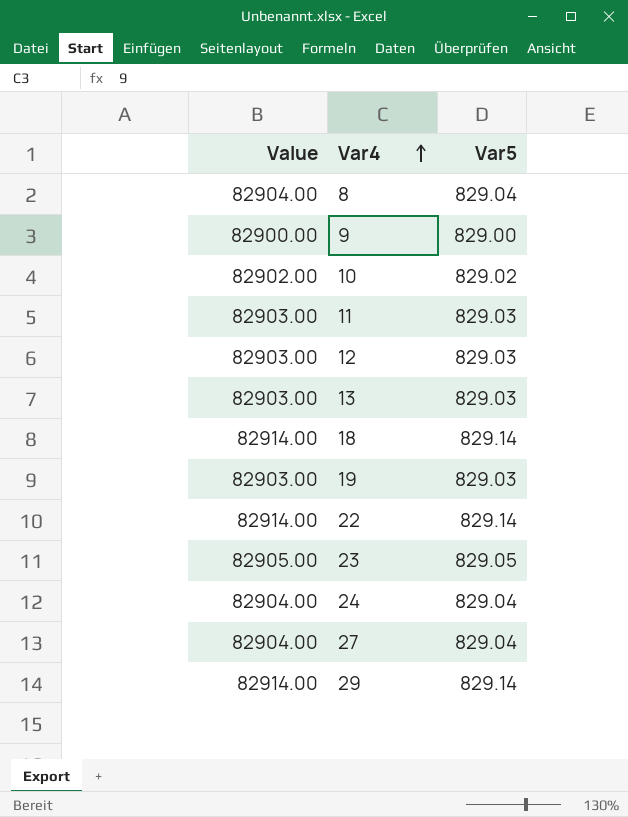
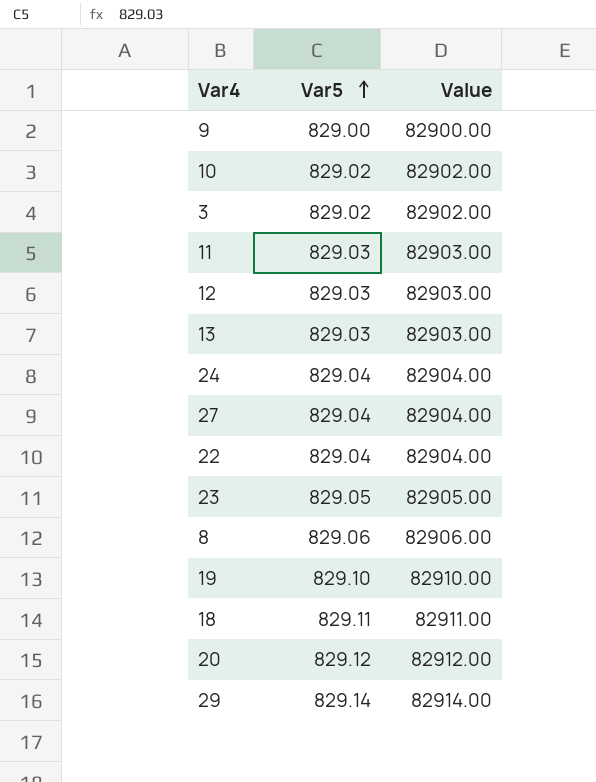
row order: Var4 ascending -> Var5 ascending
column Value | position: 1 -> 3
row 3: none -> 829.02 | 82902.00
22 | Var5: 829.14 -> 829.04
22 | Value: 82914.00 -> 82904.00
8 | Var5: 829.04 -> 829.06
8 | Value: 82904.00 -> 82906.00
19 | Var5: 829.03 -> 829.10
19 | Value: 82903.00 -> 82910.00
18 | Var5: 829.14 -> 829.11
18 | Value: 82914.00 -> 82911.00
row 20: none -> 829.12 | 82912.00

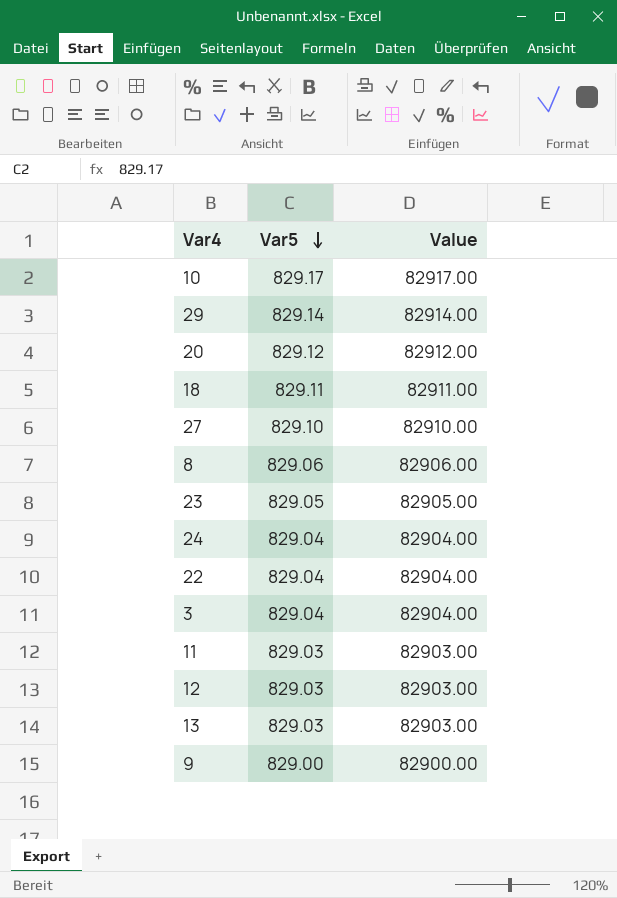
row order: Var5 ascending -> Var5 descending
row 19: 829.10 | 82910.00 -> none
10 | Var5: 829.02 -> 829.17
10 | Value: 82902.00 -> 82917.00
27 | Var5: 829.04 -> 829.10
27 | Value: 82904.00 -> 82910.00
3 | Var5: 829.02 -> 829.04
3 | Value: 82902.00 -> 82904.00

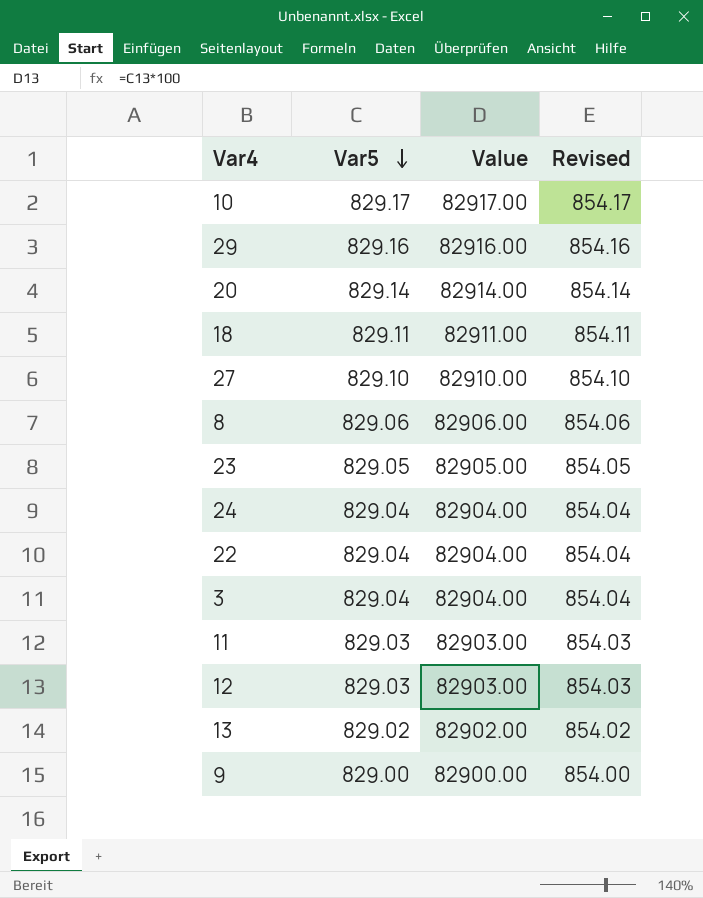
column Revised | formula: none -> [Var5] + 25
29 | Var5: 829.14 -> 829.16
29 | Value: 82914.00 -> 82916.00
20 | Var5: 829.12 -> 829.14
20 | Value: 82912.00 -> 82914.00
13 | Var5: 829.03 -> 829.02
13 | Value: 82903.00 -> 82902.00

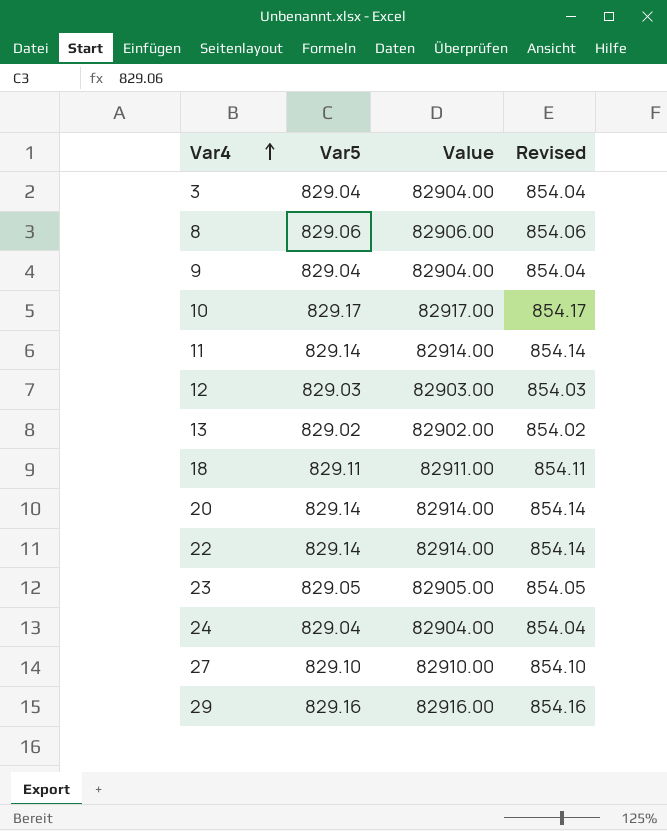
row order: Var5 descending -> Var4 ascending
9 | Var5: 829.00 -> 829.04
9 | Value: 82900.00 -> 82904.00
9 | Revised: 854.00 -> 854.04
11 | Var5: 829.03 -> 829.14
11 | Value: 82903.00 -> 82914.00
11 | Revised: 854.03 -> 854.14
22 | Var5: 829.04 -> 829.14
22 | Value: 82904.00 -> 82914.00
22 | Revised: 854.04 -> 854.14

